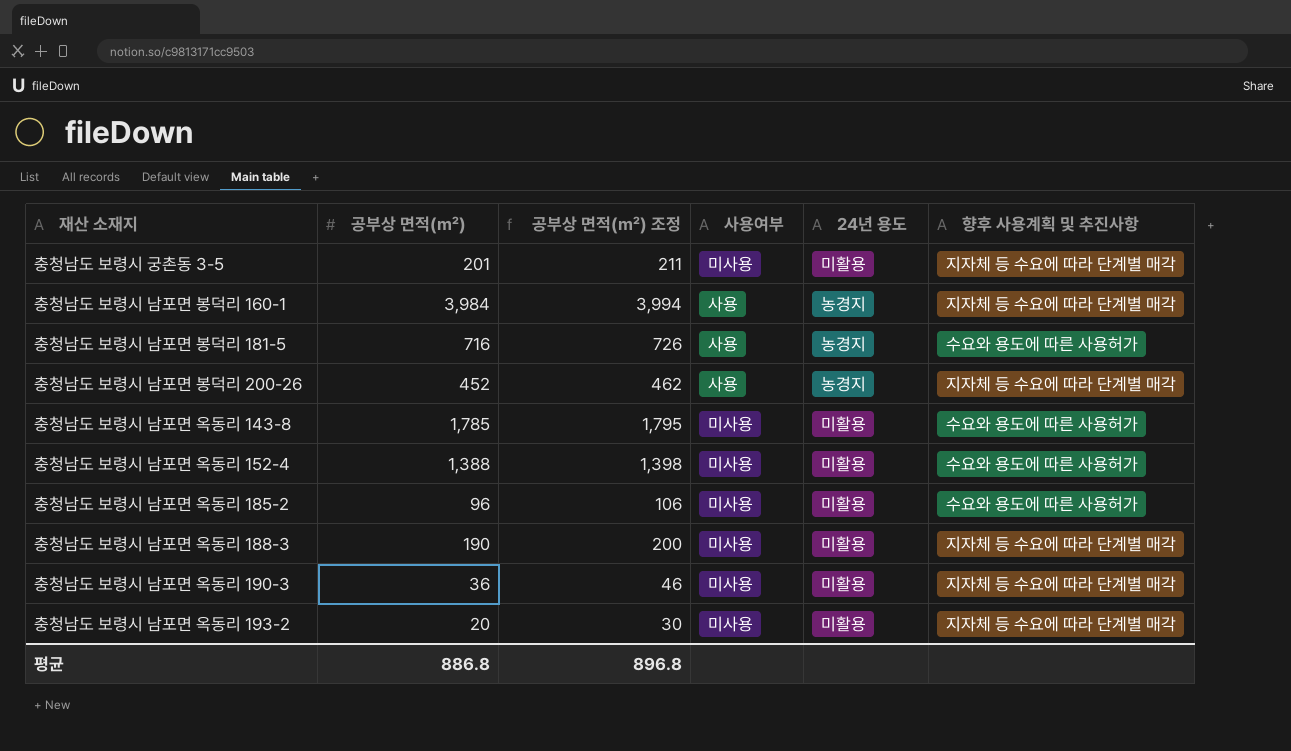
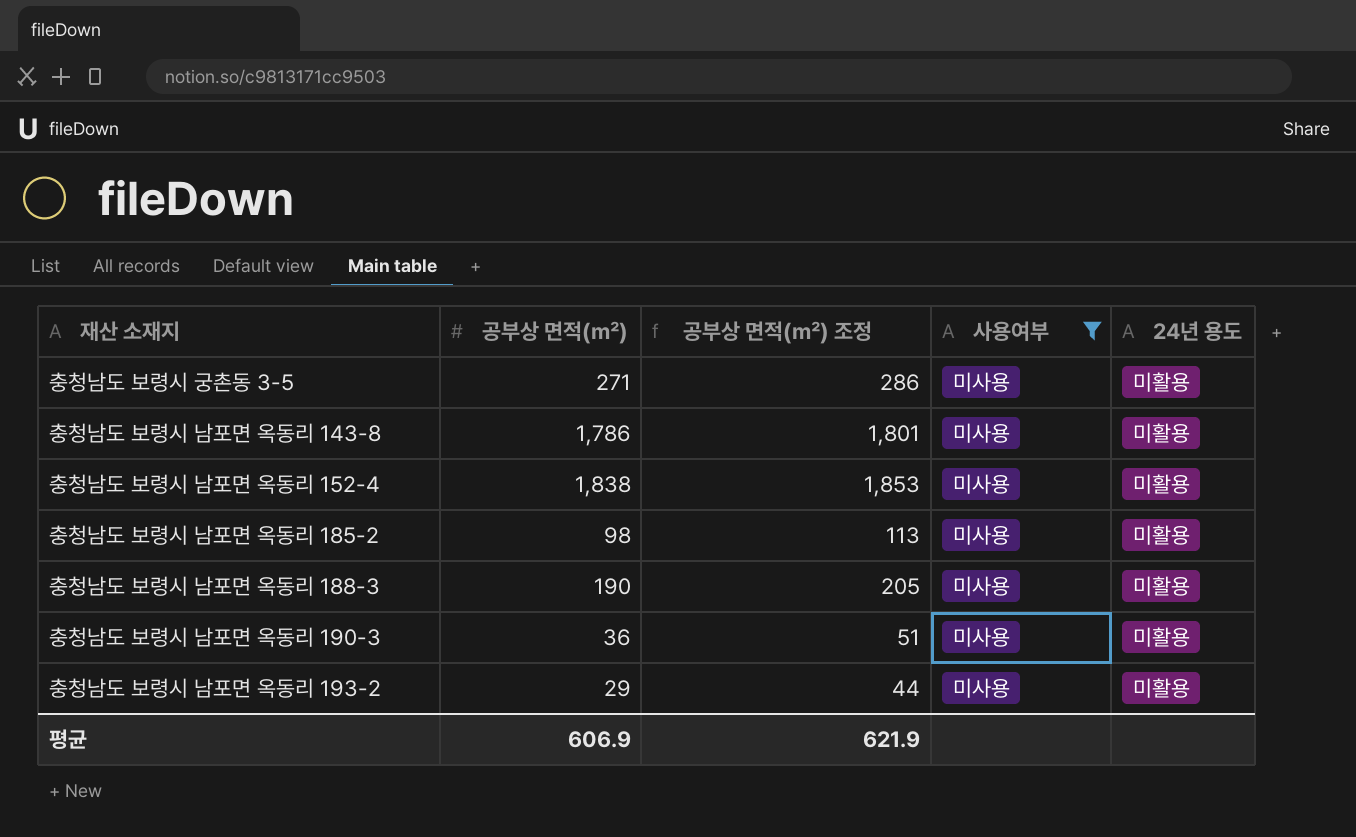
filter: none -> 사용여부 = 미사용
column 향후 사용계획 및 추진사항 | position: 6 -> none
column 공부상 면적(㎡) 조정 | formula: [공부상 면적(㎡)] + 10 -> [공부상 면적(㎡)] + 15
충청남도 보령시 궁촌동 3-5 | 공부상 면적(㎡): 201 -> 271
충청남도 보령시 남포면 옥동리 143-8 | 공부상 면적(㎡): 1,785 -> 1,786
충청남도 보령시 남포면 옥동리 152-4 | 공부상 면적(㎡): 1,388 -> 1,838
충청남도 보령시 남포면 옥동리 185-2 | 공부상 면적(㎡): 96 -> 98
충청남도 보령시 남포면 옥동리 193-2 | 공부상 면적(㎡): 20 -> 29
평균 | 공부상 면적(㎡): 886.8 -> 606.9
평균 | 공부상 면적(㎡) 조정: 896.8 -> 621.9

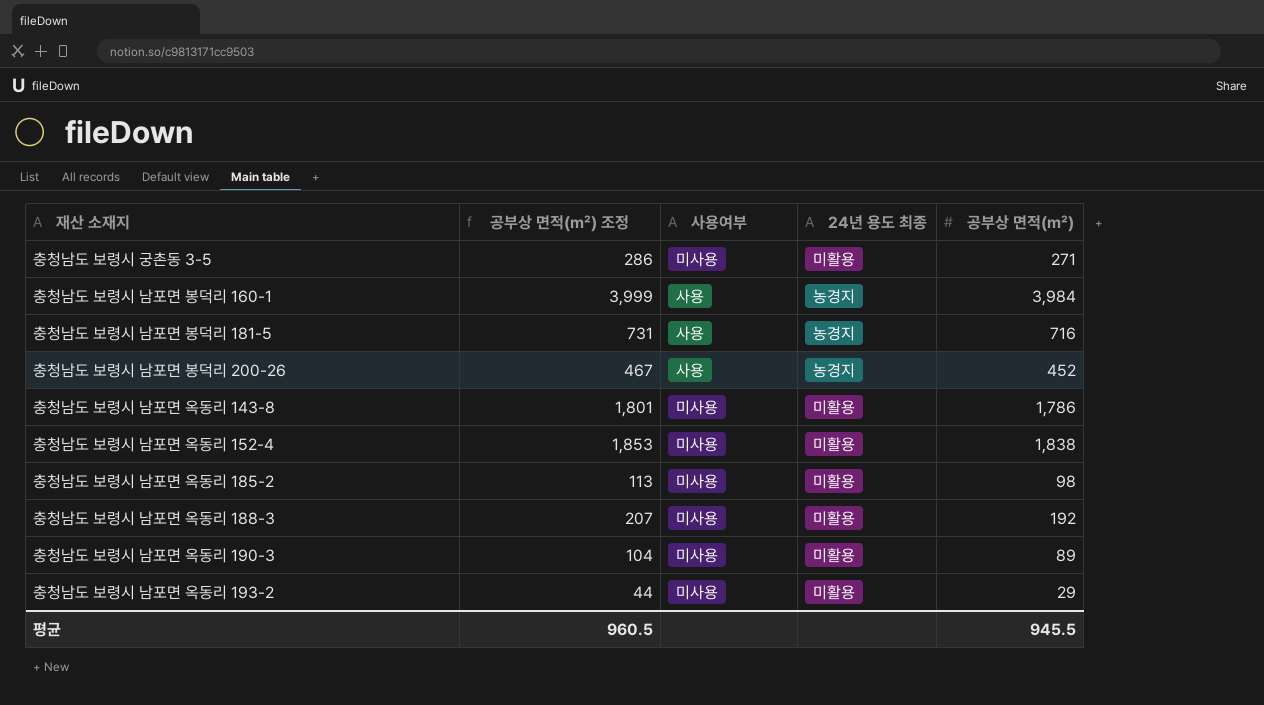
filter: 사용여부 = 미사용 -> none
column name: 24년 용도 -> 24년 용도 최종
column 공부상 면적(㎡) | position: 2 -> 5
충청남도 보령시 남포면 옥동리 188-3 | 공부상 면적(㎡) 조정: 205 -> 207
충청남도 보령시 남포면 옥동리 188-3 | 공부상 면적(㎡): 190 -> 192
충청남도 보령시 남포면 옥동리 190-3 | 공부상 면적(㎡) 조정: 51 -> 104
충청남도 보령시 남포면 옥동리 190-3 | 공부상 면적(㎡): 36 -> 89
평균 | 공부상 면적(㎡) 조정: 621.9 -> 960.5
평균 | 공부상 면적(㎡): 606.9 -> 945.5

